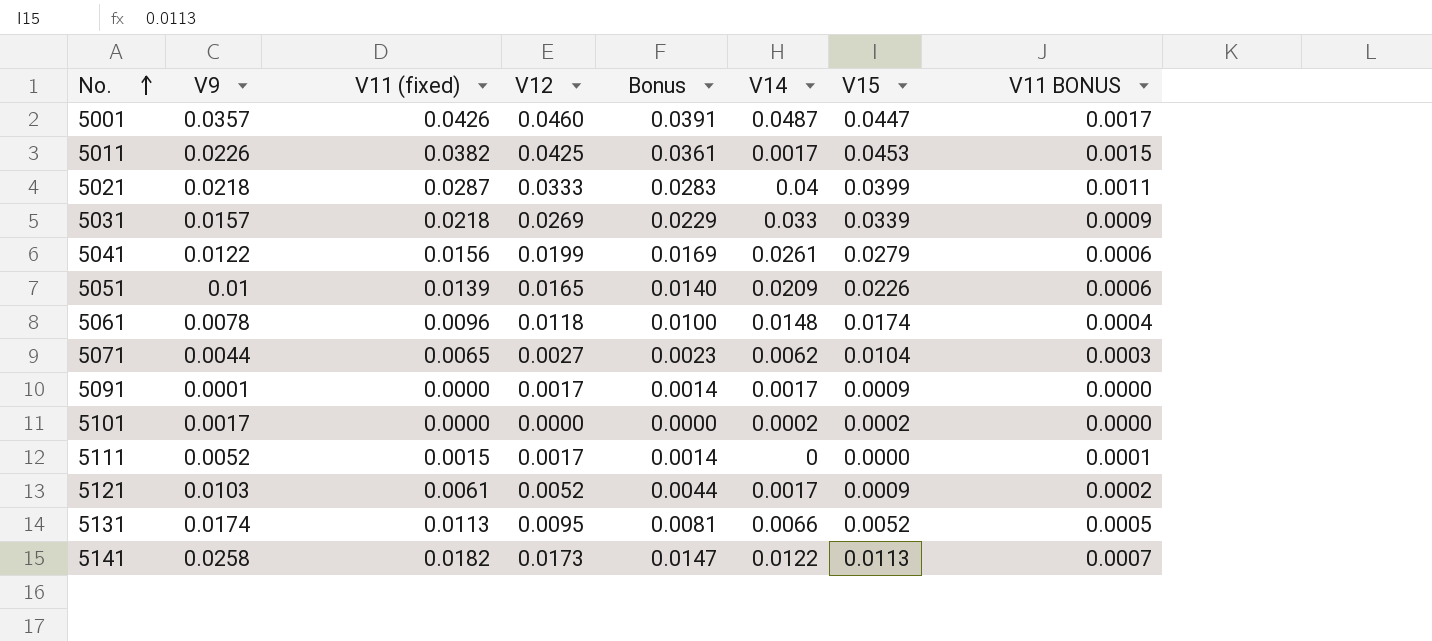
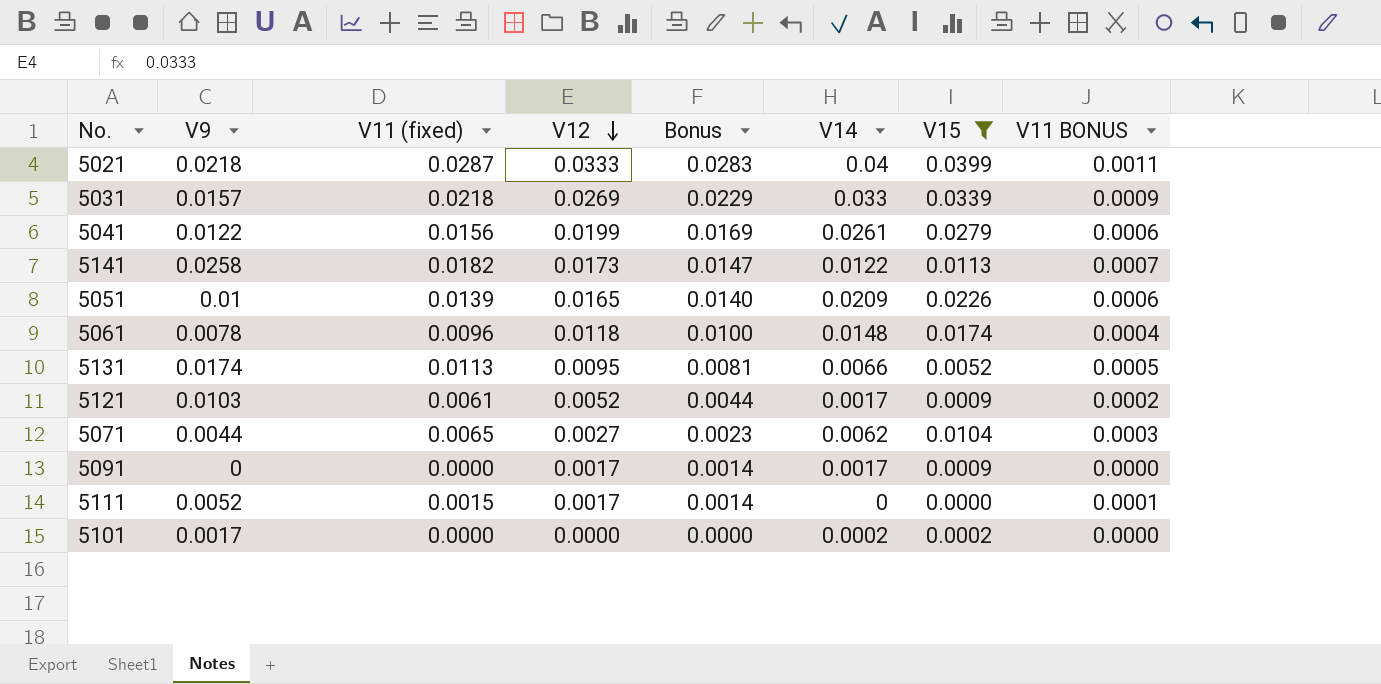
filter: none -> V15 <= 0.0399
row order: No. ascending -> V12 descending
5091 | V9: 0.0001 -> 0

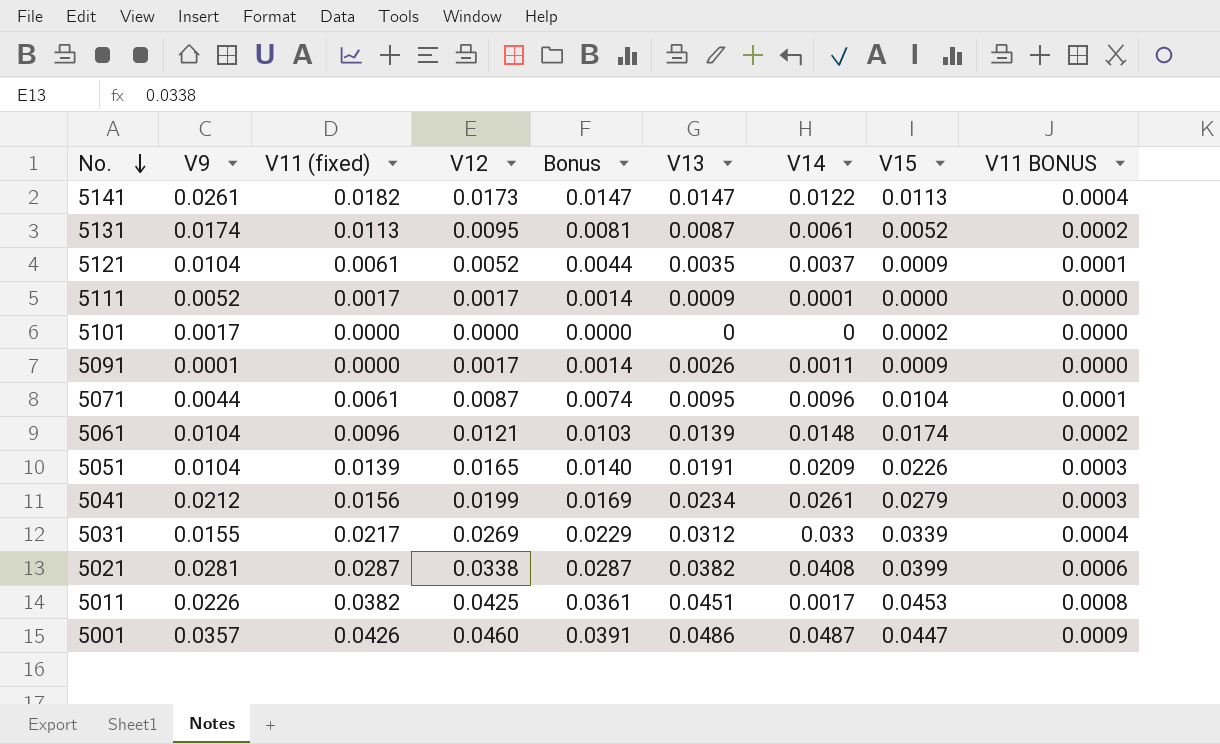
filter: V15 <= 0.0399 -> none
row order: V12 descending -> No. descending
column V13 | position: none -> 6
column V11 BONUS | formula: [V11 (fixed)] * 0.04 -> [V11 (fixed)] * 0.02
5141 | V9: 0.0258 -> 0.0261
5131 | V14: 0.0066 -> 0.0061
5121 | V9: 0.0103 -> 0.0104
5121 | V14: 0.0017 -> 0.0037
5111 | V11 (fixed): 0.0015 -> 0.0017
5111 | V14: 0 -> 0.0001
5101 | V14: 0.0002 -> 0
5091 | V9: 0 -> 0.0001
5091 | V14: 0.0017 -> 0.0011
5071 | V11 (fixed): 0.0065 -> 0.0061
5071 | V12: 0.0027 -> 0.0087
5071 | Bonus: 0.0023 -> 0.0074
5071 | V14: 0.0062 -> 0.0096
5061 | V9: 0.0078 -> 0.0104
5061 | V12: 0.0118 -> 0.0121
5061 | Bonus: 0.0100 -> 0.0103
5051 | V9: 0.01 -> 0.0104
5041 | V9: 0.0122 -> 0.0212
5031 | V9: 0.0157 -> 0.0155
5031 | V11 (fixed): 0.0218 -> 0.0217
5021 | V9: 0.0218 -> 0.0281
5021 | V12: 0.0333 -> 0.0338
5021 | Bonus: 0.0283 -> 0.0287
5021 | V14: 0.04 -> 0.0408

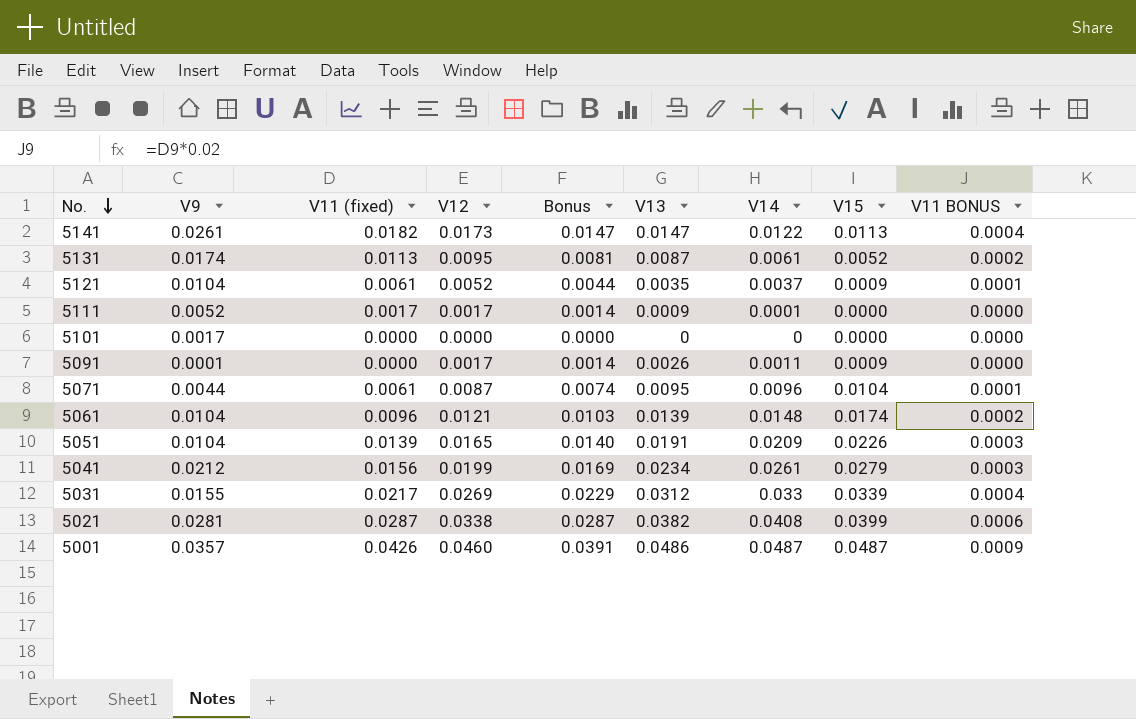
row 5011: 0.0226 | 0.0382 | 0.0425 | 0.0361 | 0.0451 | 0.0017 | 0.0453 | 0.0008 -> none
5101 | V15: 0.0002 -> 0.0000
5001 | V15: 0.0447 -> 0.0487

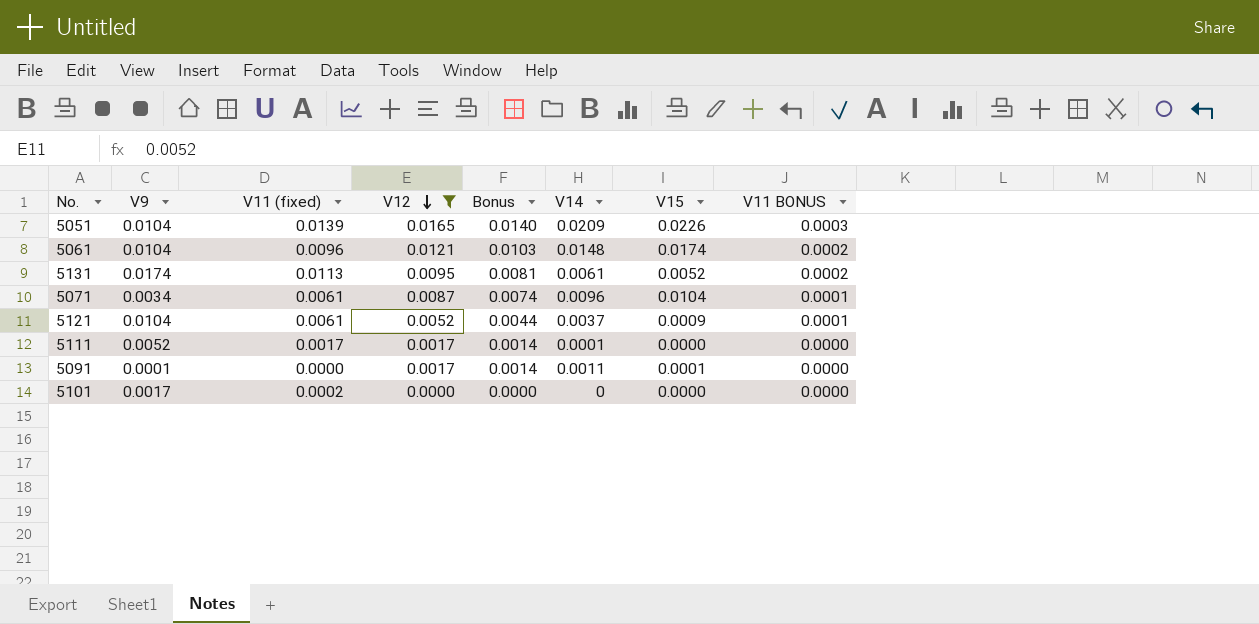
filter: none -> V12 <= 0.0165
row order: No. descending -> V12 descending
column V13 | position: 6 -> none
5071 | V9: 0.0044 -> 0.0034
5091 | V15: 0.0009 -> 0.0001
5101 | V11 (fixed): 0.0000 -> 0.0002

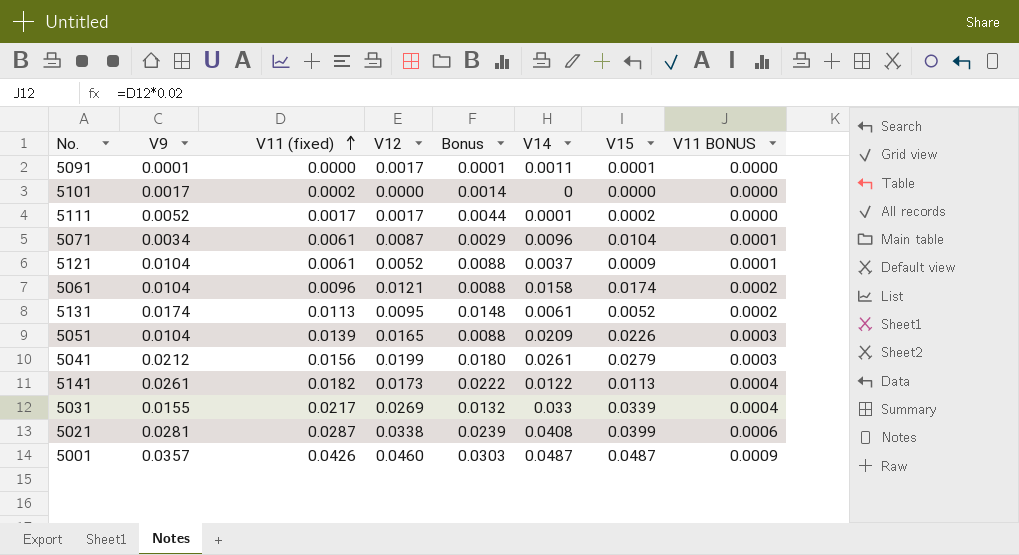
filter: V12 <= 0.0165 -> none
row order: V12 descending -> V11 (fixed) ascending
column Bonus | formula: [V12] * 0.85 -> [V9] * 0.85
5111 | V15: 0.0000 -> 0.0002
5061 | V14: 0.0148 -> 0.0158

